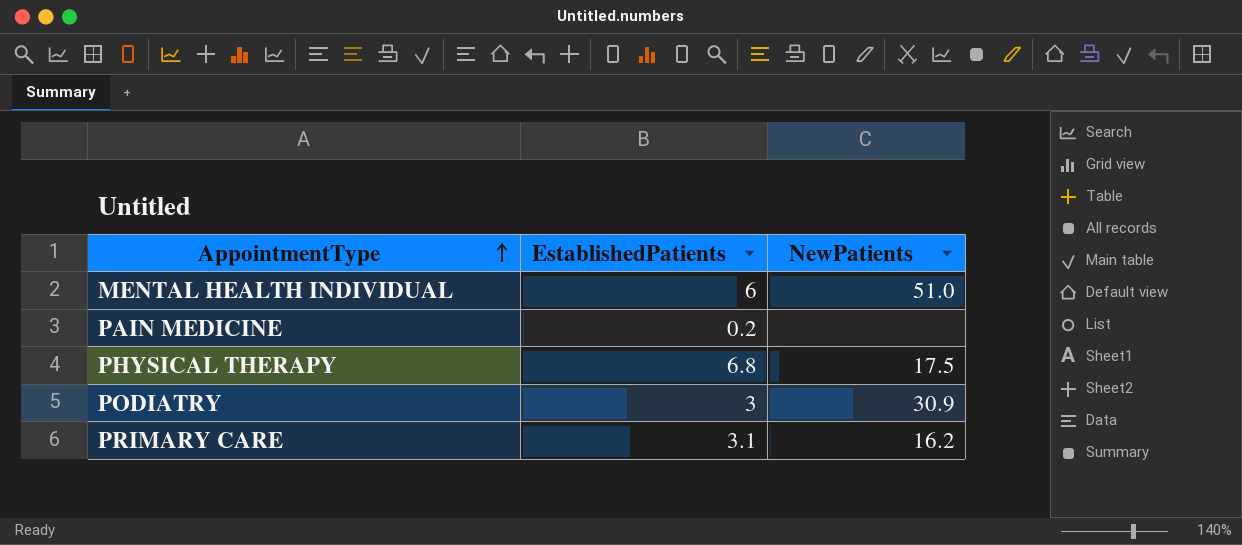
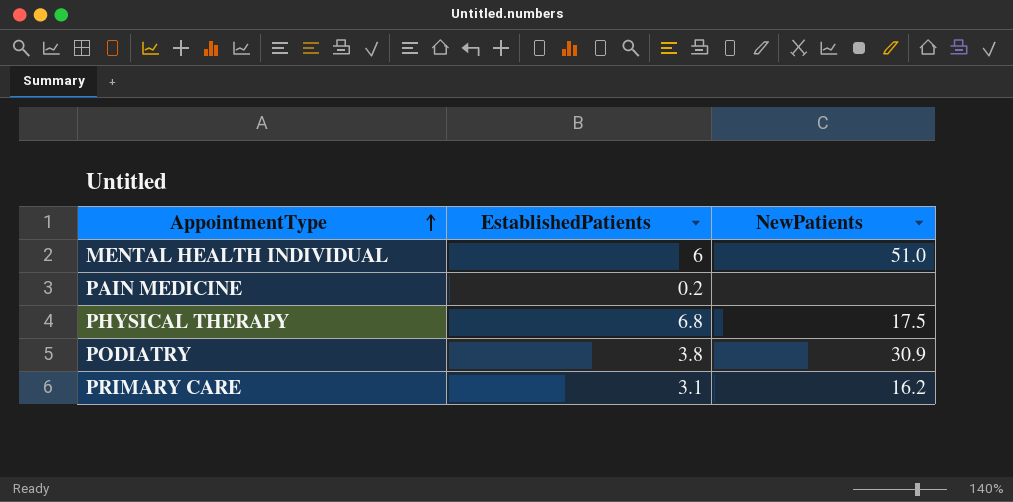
PODIATRY | EstablishedPatients: 3 -> 3.8

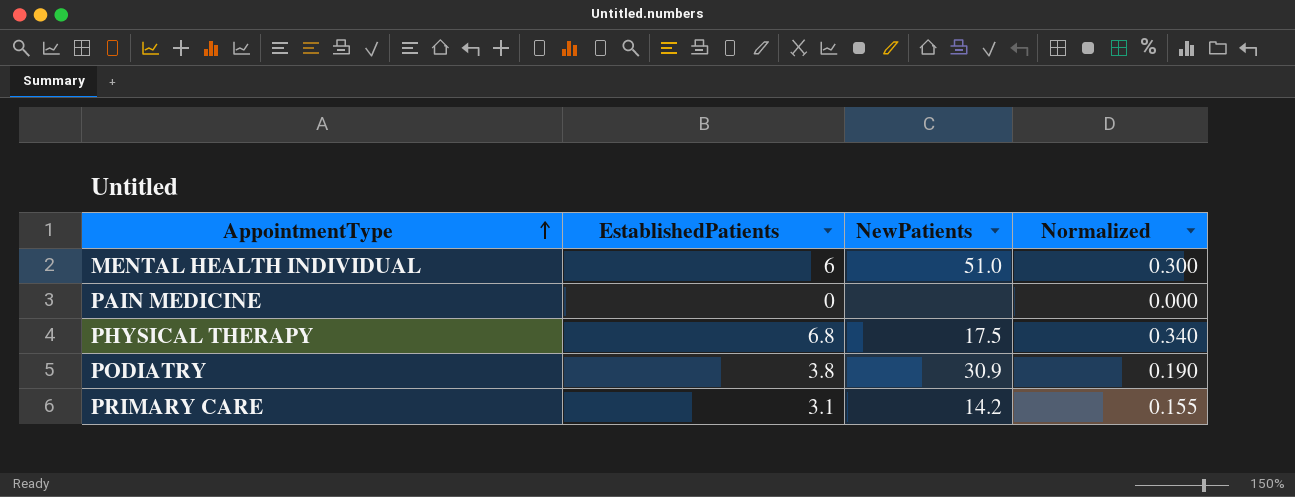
column Normalized | formula: none -> [EstablishedPatients] * 0.05
PAIN MEDICINE | EstablishedPatients: 0.2 -> 0
PRIMARY CARE | NewPatients: 16.2 -> 14.2

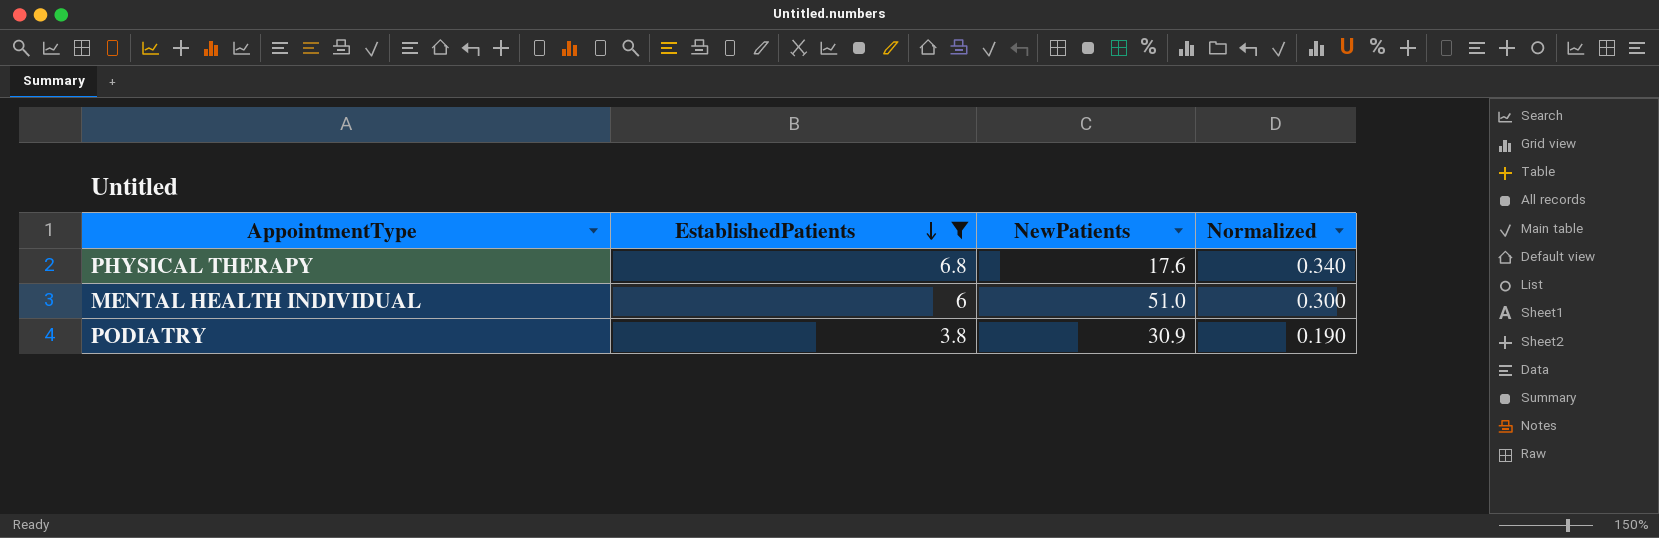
filter: none -> EstablishedPatients >= 3.8
row order: AppointmentType ascending -> EstablishedPatients descending
PHYSICAL THERAPY | NewPatients: 17.5 -> 17.6

